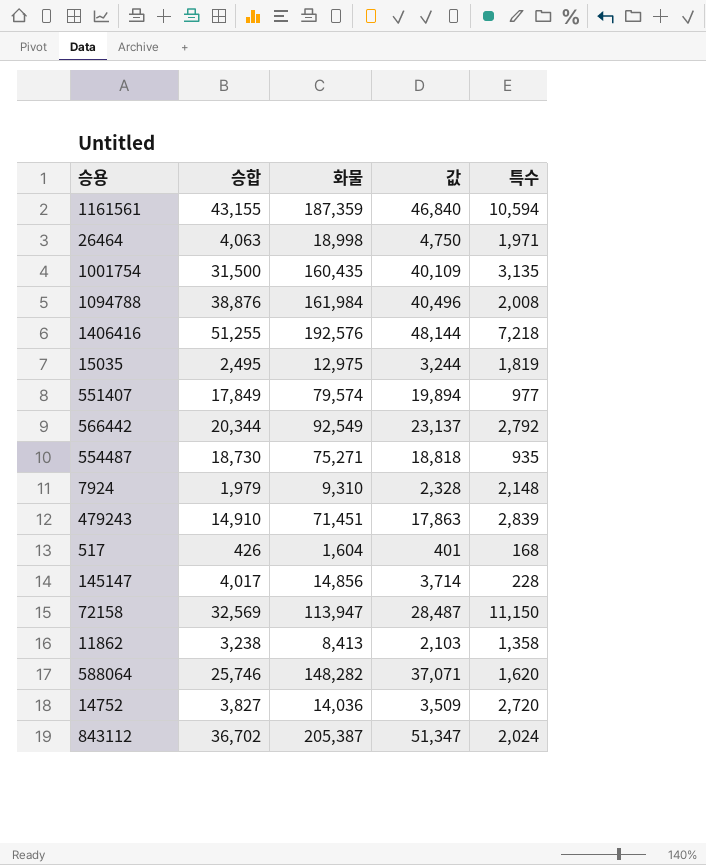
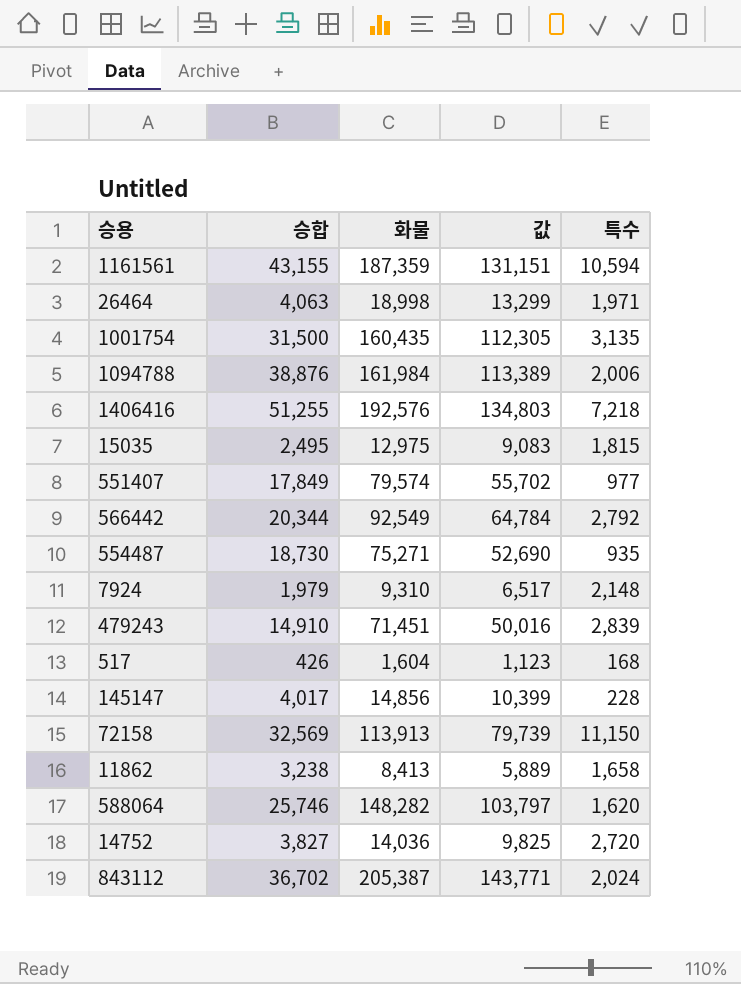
column 값 | formula: [화물] * 0.25 -> [화물] * 0.7
1094788 | 특수: 2,008 -> 2,006
15035 | 특수: 1,819 -> 1,815
72158 | 화물: 113,947 -> 113,913
11862 | 특수: 1,358 -> 1,658

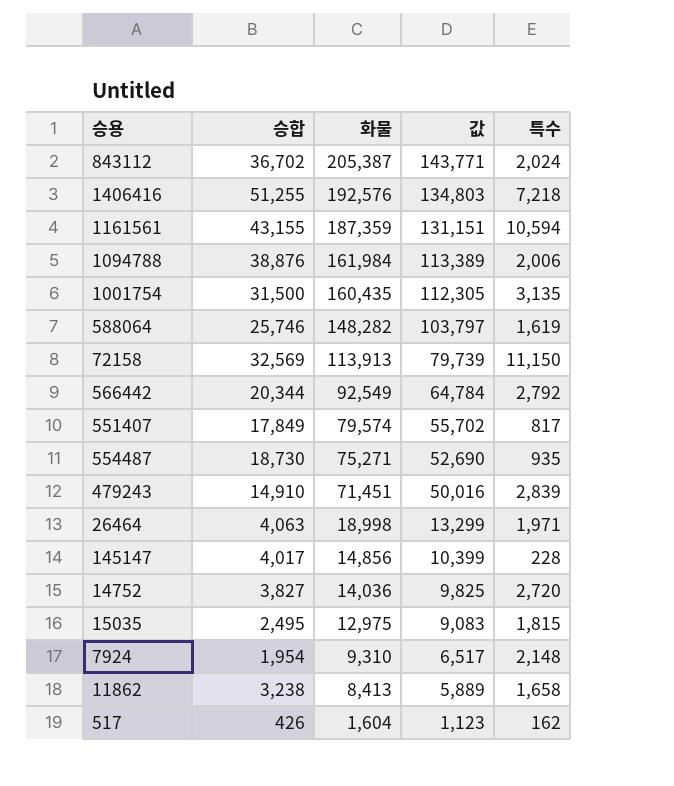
row order: none -> 화물 descending
588064 | 특수: 1,620 -> 1,619
551407 | 특수: 977 -> 817
7924 | 승합: 1,979 -> 1,954
517 | 특수: 168 -> 162

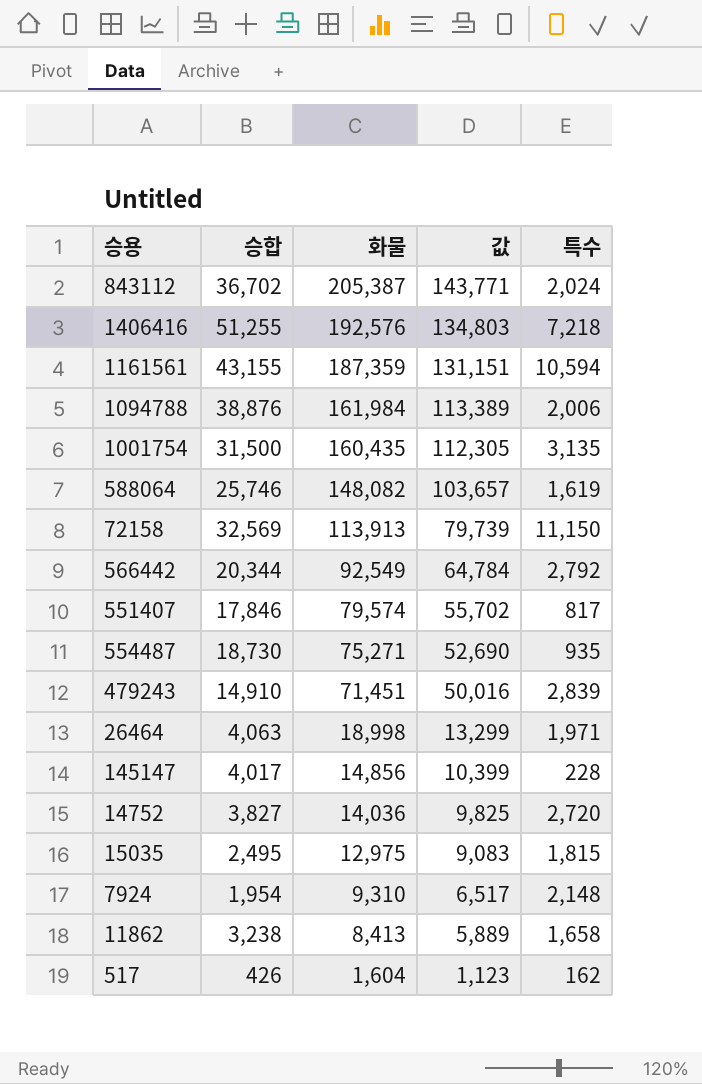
588064 | 화물: 148,282 -> 148,082
588064 | 값: 103,797 -> 103,657
551407 | 승합: 17,849 -> 17,846

